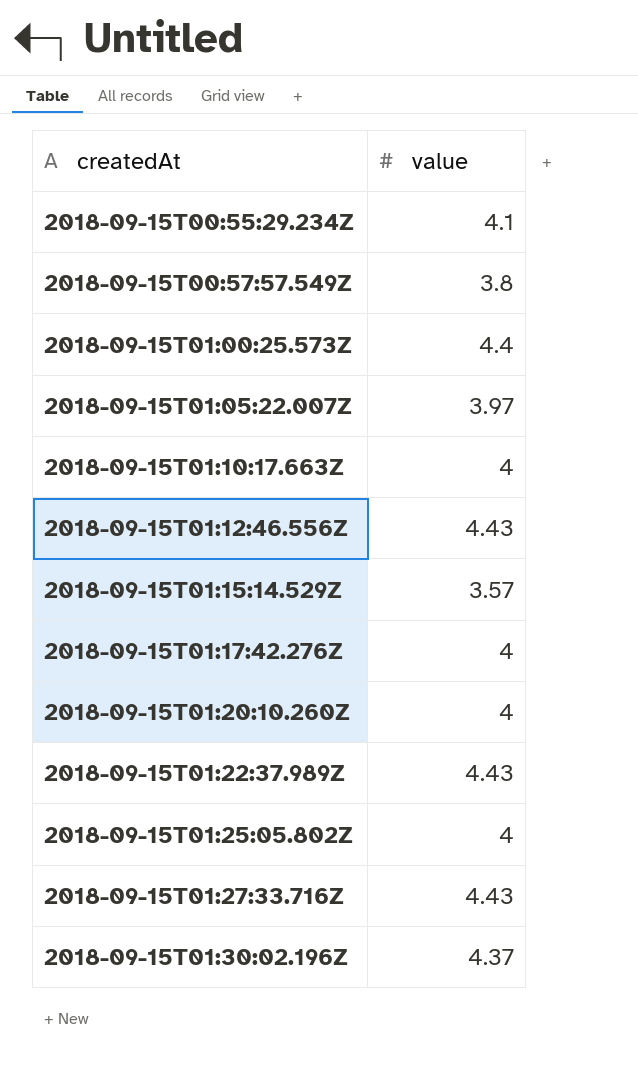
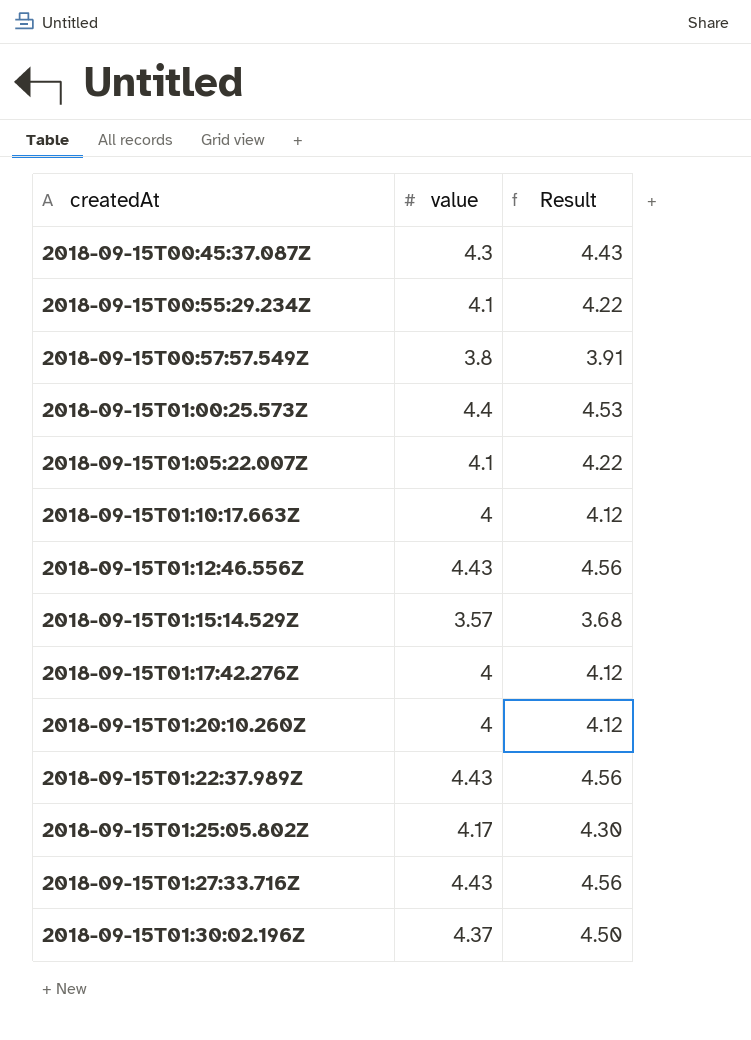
column Result | formula: none -> [value] * 1.03
row 2018-09-15T00:45:37.087Z: none -> 4.3 | 4.43
2018-09-15T01:05:22.007Z | value: 3.97 -> 4.1
2018-09-15T01:25:05.802Z | value: 4 -> 4.17

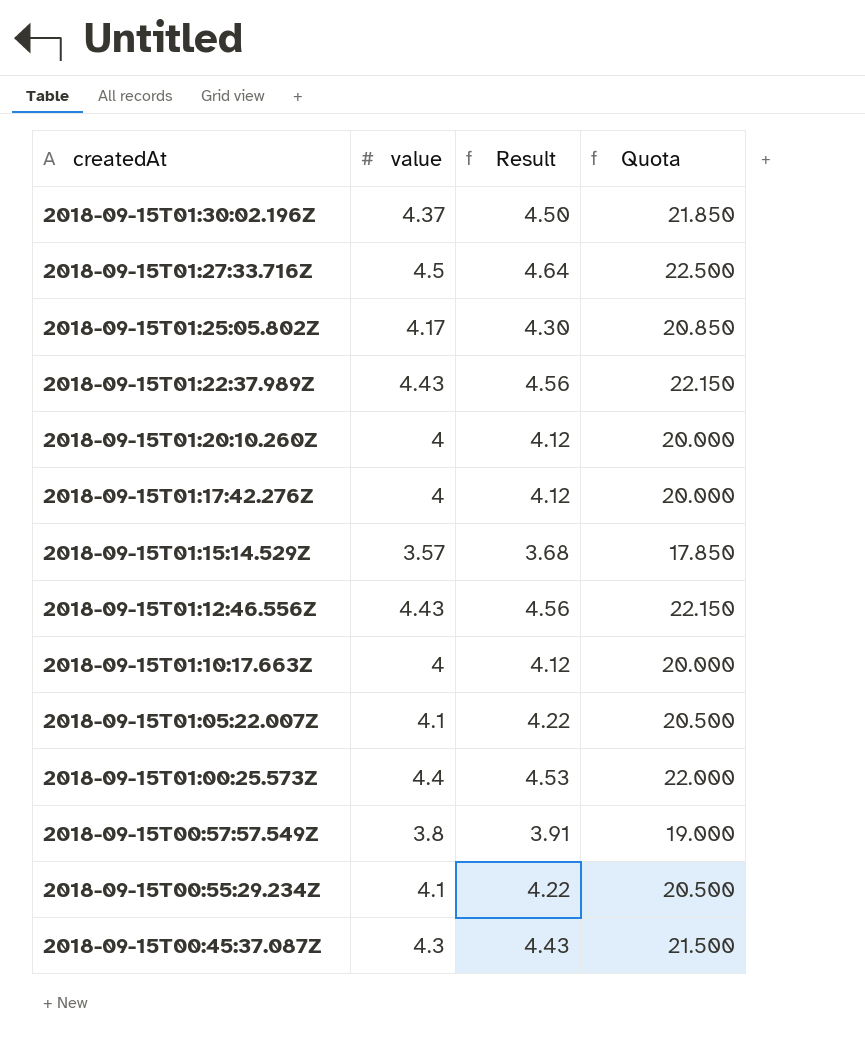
row order: createdAt ascending -> createdAt descending
column Quota | formula: none -> [value] * 5
2018-09-15T01:27:33.716Z | value: 4.43 -> 4.5
2018-09-15T01:27:33.716Z | Result: 4.56 -> 4.64

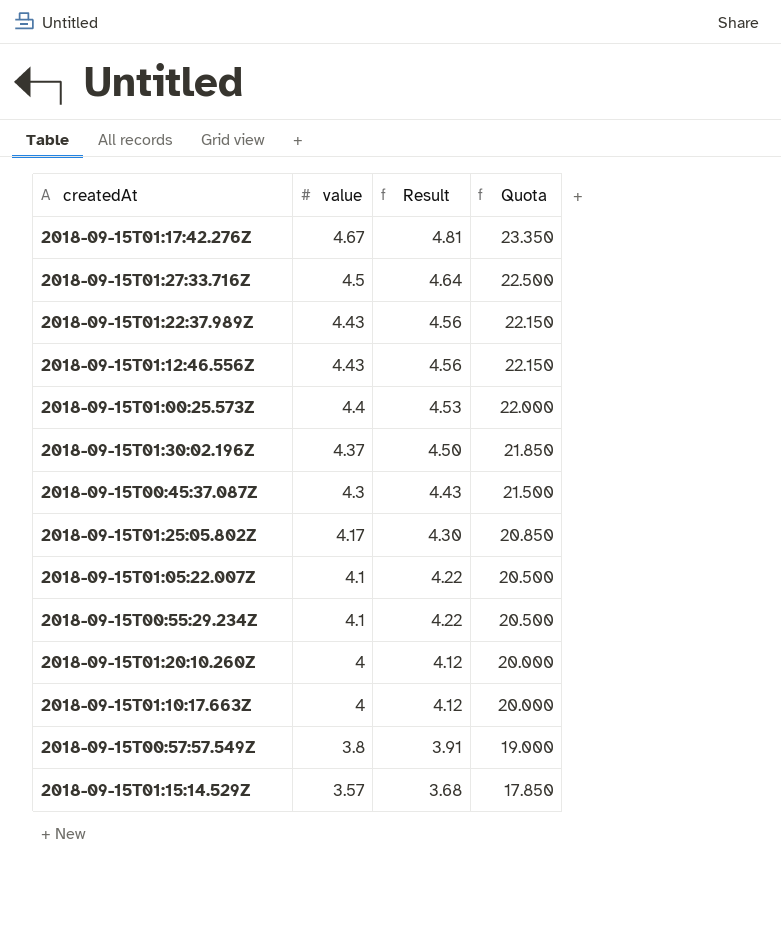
row order: createdAt descending -> value descending
2018-09-15T01:17:42.276Z | value: 4 -> 4.67
2018-09-15T01:17:42.276Z | Result: 4.12 -> 4.81
2018-09-15T01:17:42.276Z | Quota: 20.000 -> 23.350

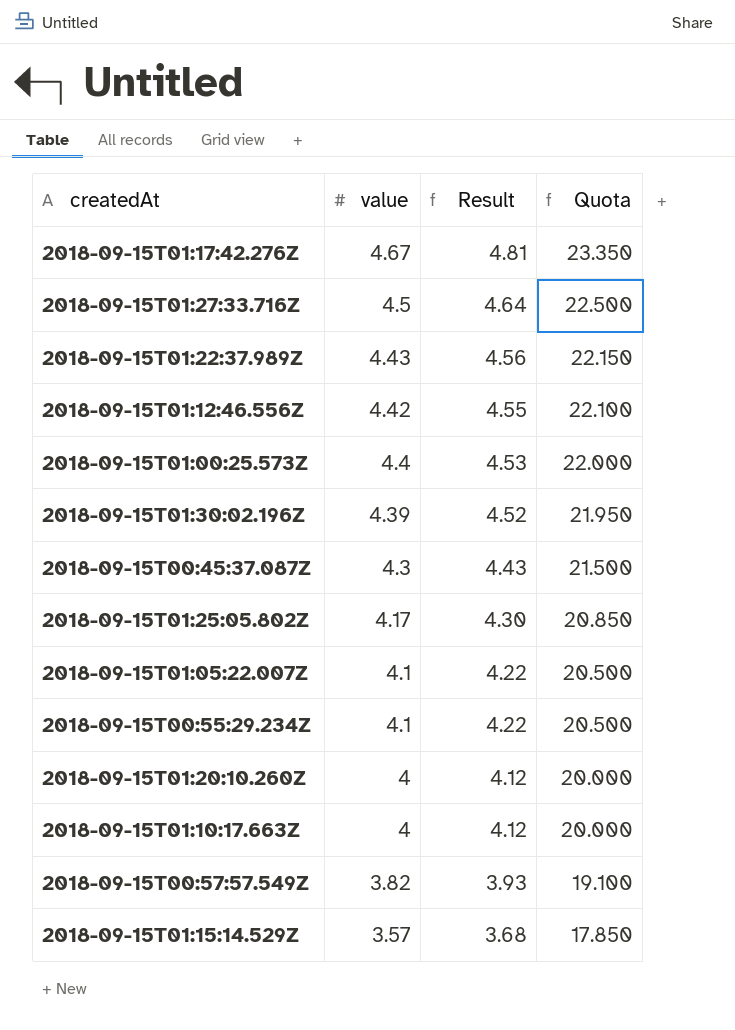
2018-09-15T01:12:46.556Z | value: 4.43 -> 4.42
2018-09-15T01:12:46.556Z | Result: 4.56 -> 4.55
2018-09-15T01:12:46.556Z | Quota: 22.150 -> 22.100
2018-09-15T01:30:02.196Z | value: 4.37 -> 4.39
2018-09-15T01:30:02.196Z | Result: 4.50 -> 4.52
2018-09-15T01:30:02.196Z | Quota: 21.850 -> 21.950
2018-09-15T00:57:57.549Z | value: 3.8 -> 3.82
2018-09-15T00:57:57.549Z | Result: 3.91 -> 3.93
2018-09-15T00:57:57.549Z | Quota: 19.000 -> 19.100

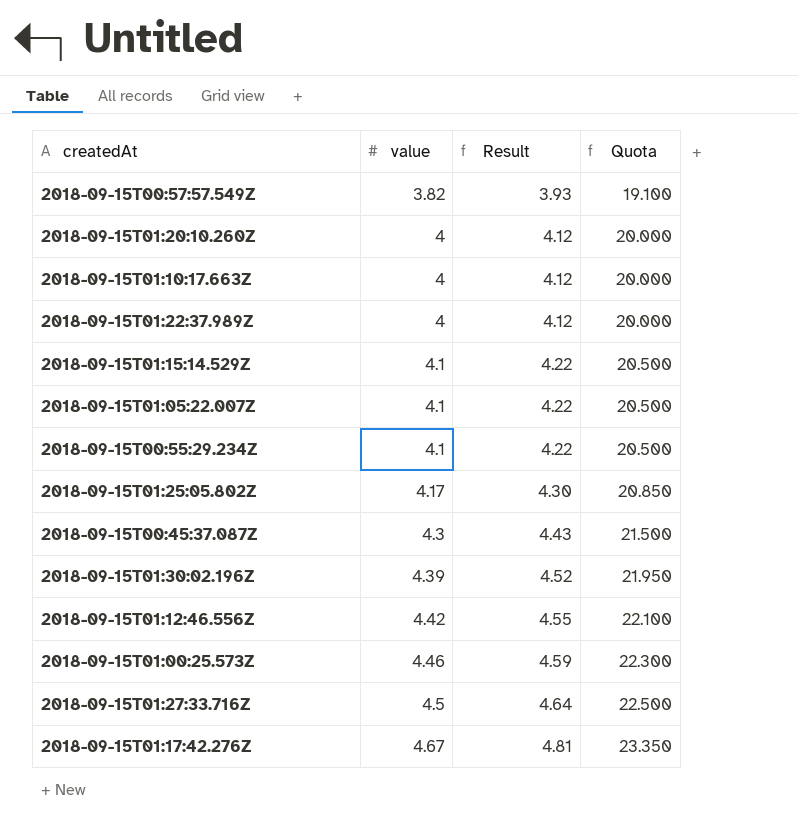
row order: value descending -> value ascending
2018-09-15T01:22:37.989Z | value: 4.43 -> 4
2018-09-15T01:22:37.989Z | Result: 4.56 -> 4.12
2018-09-15T01:22:37.989Z | Quota: 22.150 -> 20.000
2018-09-15T01:15:14.529Z | value: 3.57 -> 4.1
2018-09-15T01:15:14.529Z | Result: 3.68 -> 4.22
2018-09-15T01:15:14.529Z | Quota: 17.850 -> 20.500
2018-09-15T01:00:25.573Z | value: 4.4 -> 4.46
2018-09-15T01:00:25.573Z | Result: 4.53 -> 4.59
2018-09-15T01:00:25.573Z | Quota: 22.000 -> 22.300

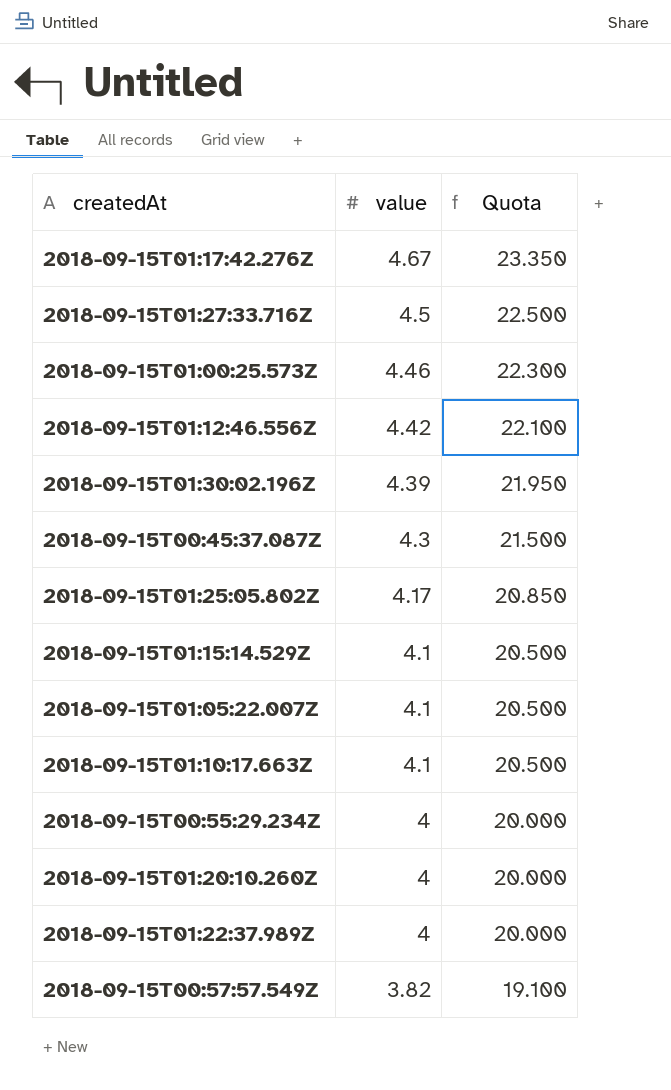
row order: value ascending -> value descending
column Result | formula: [value] * 1.03 -> none
2018-09-15T01:10:17.663Z | value: 4 -> 4.1
2018-09-15T01:10:17.663Z | Quota: 20.000 -> 20.500
2018-09-15T00:55:29.234Z | value: 4.1 -> 4
2018-09-15T00:55:29.234Z | Quota: 20.500 -> 20.000

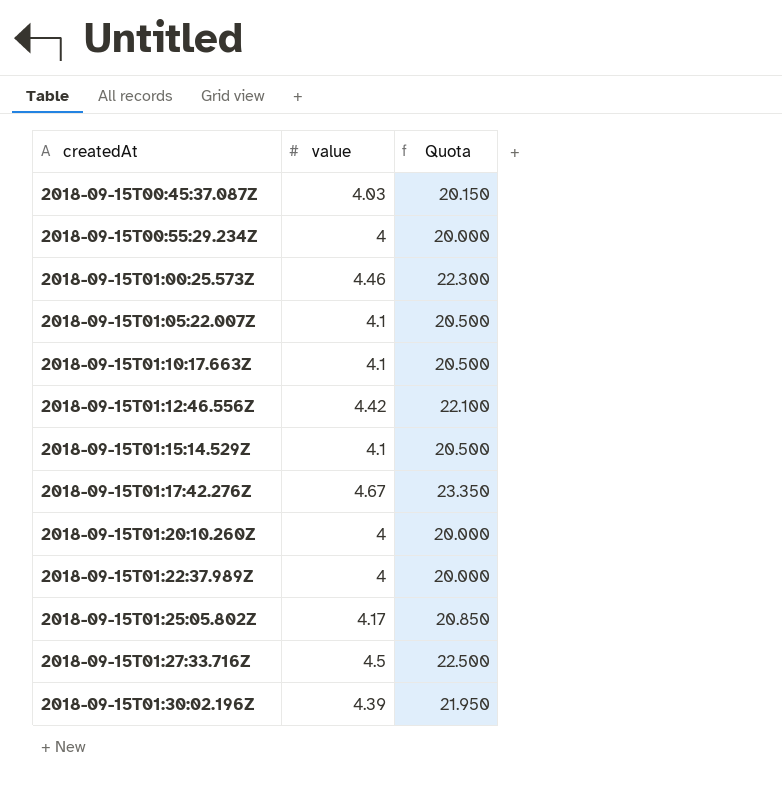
row order: value descending -> createdAt ascending
row 2018-09-15T00:57:57.549Z: 3.82 | 19.100 -> none
2018-09-15T00:45:37.087Z | value: 4.3 -> 4.03
2018-09-15T00:45:37.087Z | Quota: 21.500 -> 20.150

